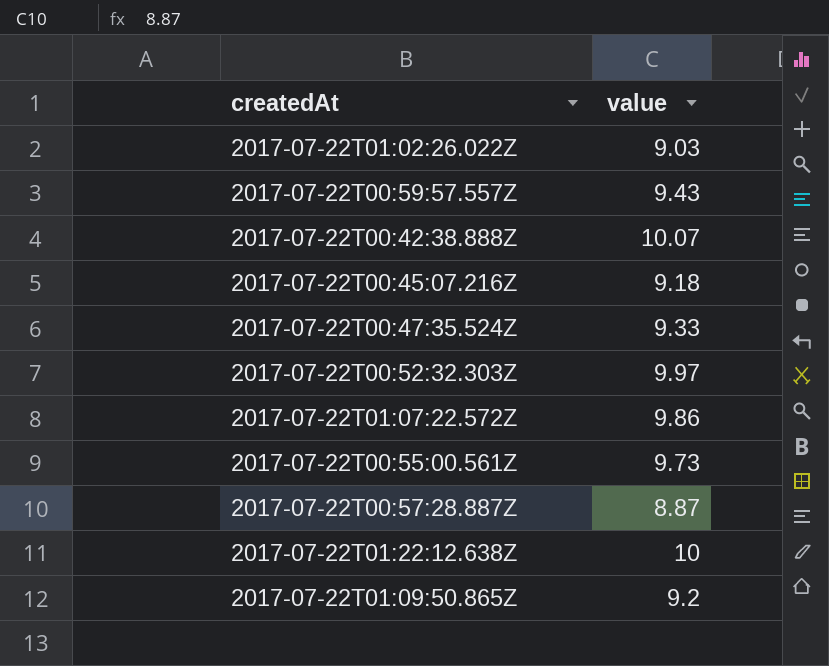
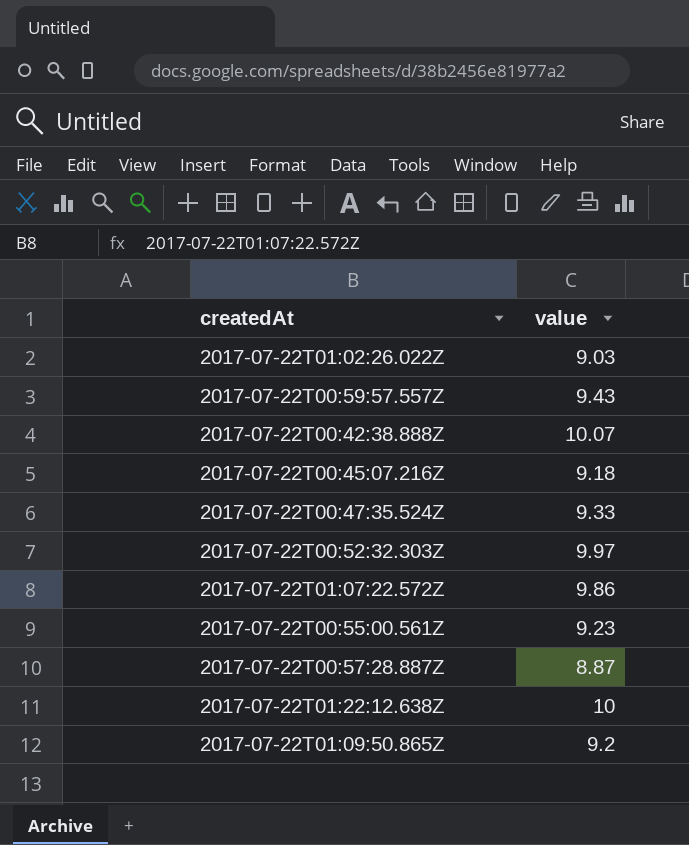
2017-07-22T00:55:00.561Z | value: 9.73 -> 9.23

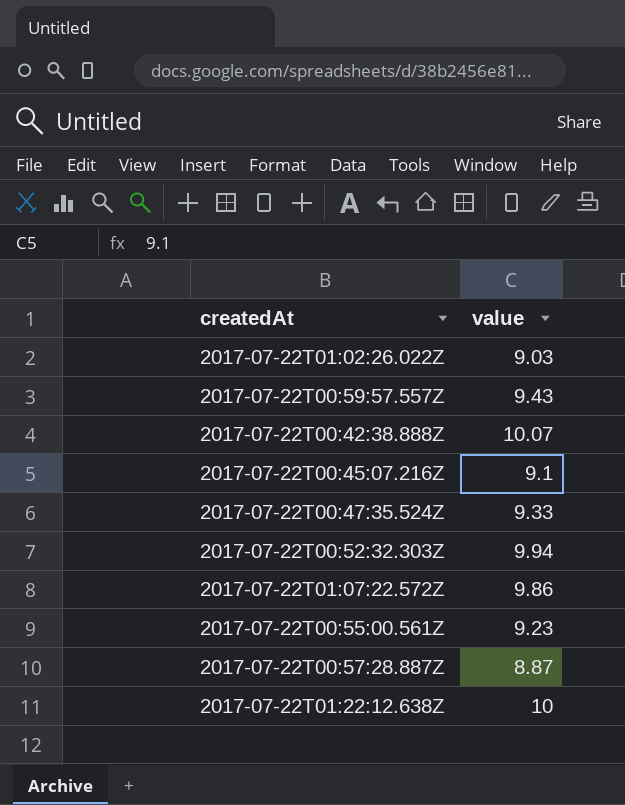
row 2017-07-22T01:09:50.865Z: 9.2 -> none
2017-07-22T00:45:07.216Z | value: 9.18 -> 9.1
2017-07-22T00:52:32.303Z | value: 9.97 -> 9.94

